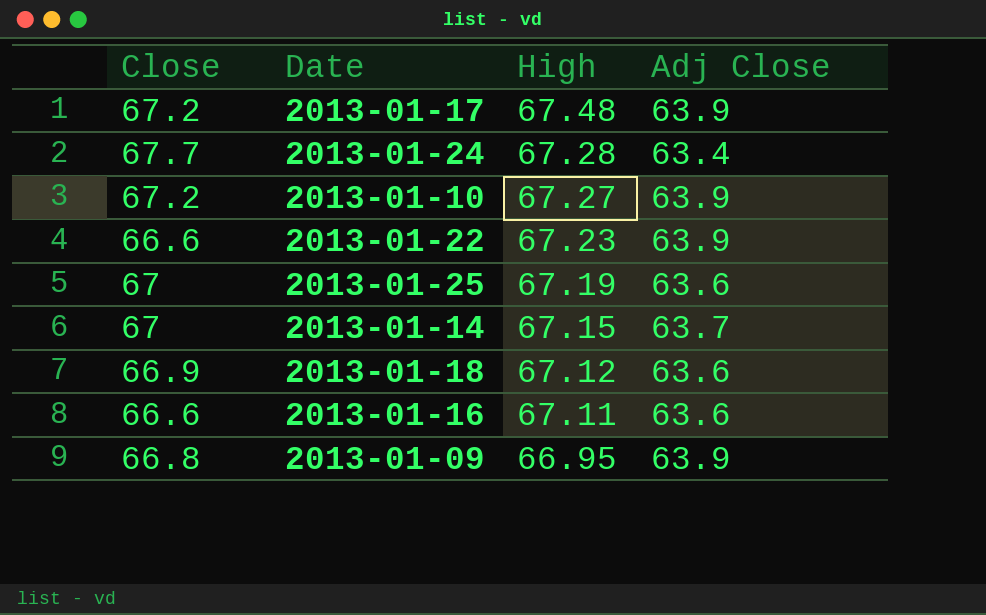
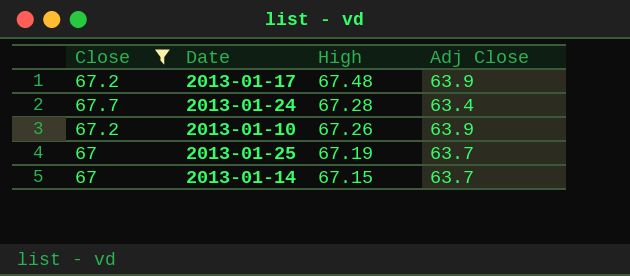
filter: none -> Close >= 67
2013-01-10 | High: 67.27 -> 67.26
2013-01-25 | Adj Close: 63.6 -> 63.7

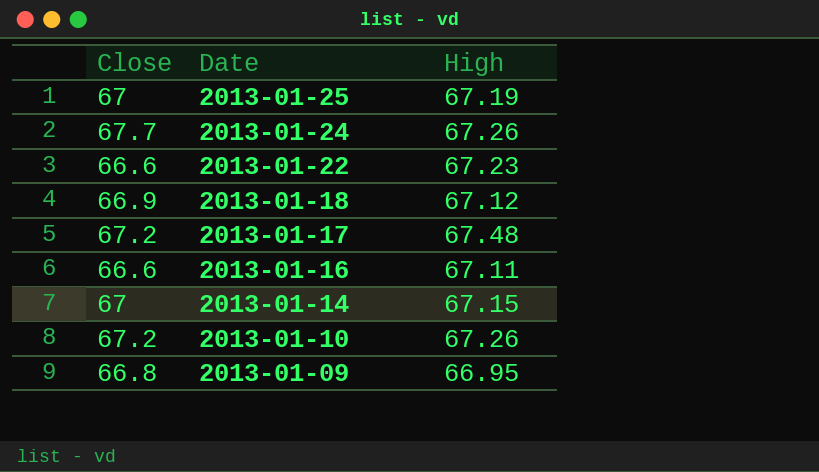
filter: Close >= 67 -> none
row order: High descending -> Date descending
column Adj Close | position: 4 -> none
2013-01-24 | High: 67.28 -> 67.26

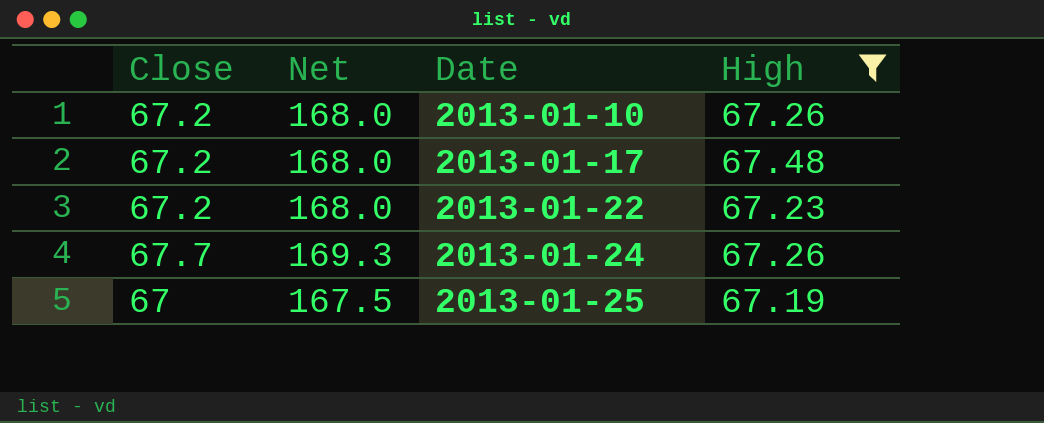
filter: none -> High >= 67.19
row order: Date descending -> Date ascending
column Net | formula: none -> [Close] * 2.5
2013-01-22 | Close: 66.6 -> 67.2

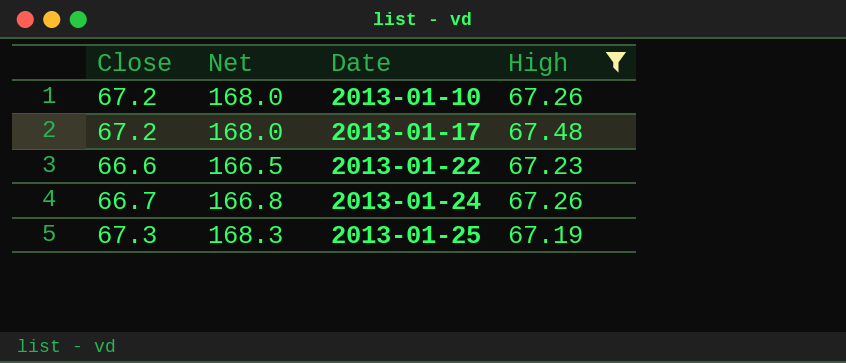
2013-01-22 | Close: 67.2 -> 66.6
2013-01-22 | Net: 168.0 -> 166.5
2013-01-24 | Close: 67.7 -> 66.7
2013-01-24 | Net: 169.3 -> 166.8
2013-01-25 | Close: 67 -> 67.3
2013-01-25 | Net: 167.5 -> 168.3

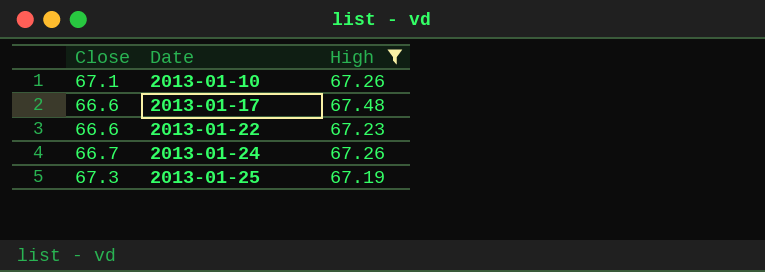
column Net | formula: [Close] * 2.5 -> none
2013-01-10 | Close: 67.2 -> 67.1
2013-01-17 | Close: 67.2 -> 66.6

